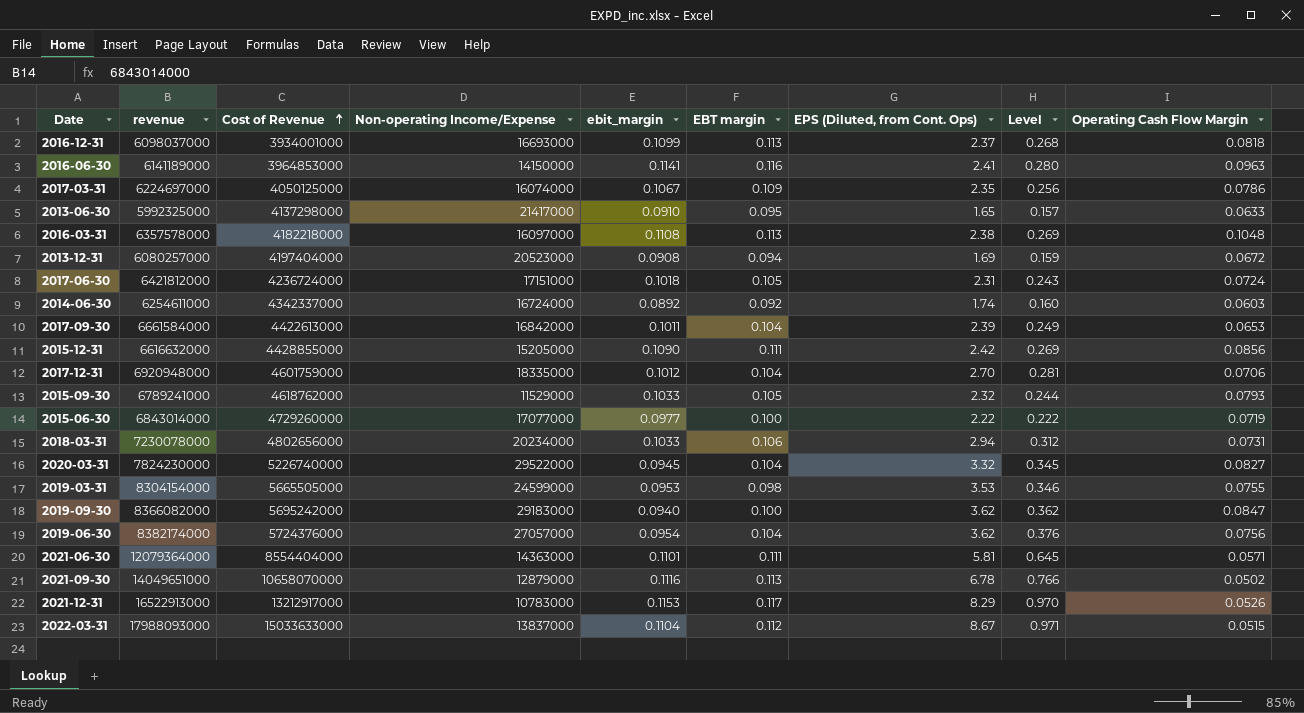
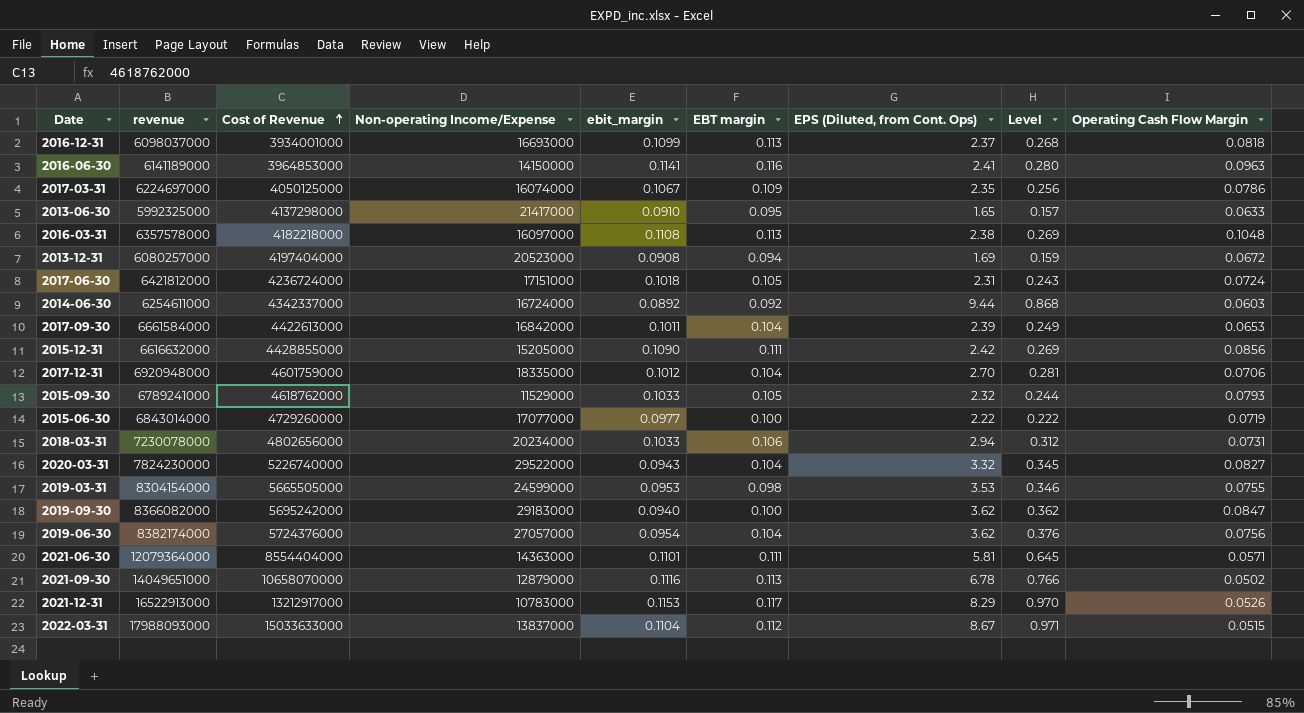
2014-06-30 | EPS (Diluted, from Cont. Ops): 1.74 -> 9.44
2014-06-30 | Level: 0.160 -> 0.868
2020-03-31 | ebit_margin: 0.0945 -> 0.0943

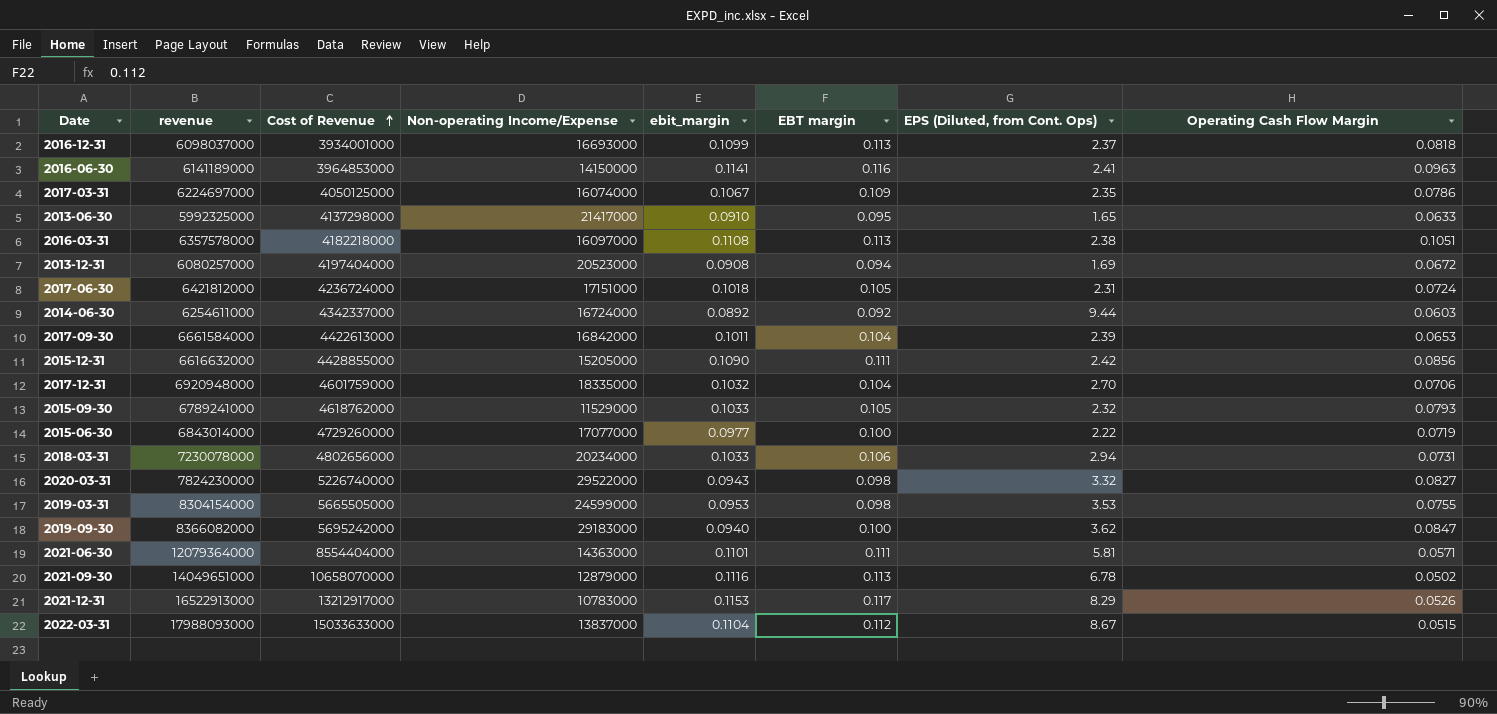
column Level | formula: [EBT margin] * [EPS (Diluted, from Cont. Ops)] -> none
row 2019-06-30: 8382174000 | 5724376000 | 27057000 | 0.0954 | 0.104 | 3.62 | 0.376 | 0.0756 -> none
2016-03-31 | Operating Cash Flow Margin: 0.1048 -> 0.1051
2017-12-31 | ebit_margin: 0.1012 -> 0.1032
2020-03-31 | EBT margin: 0.104 -> 0.098

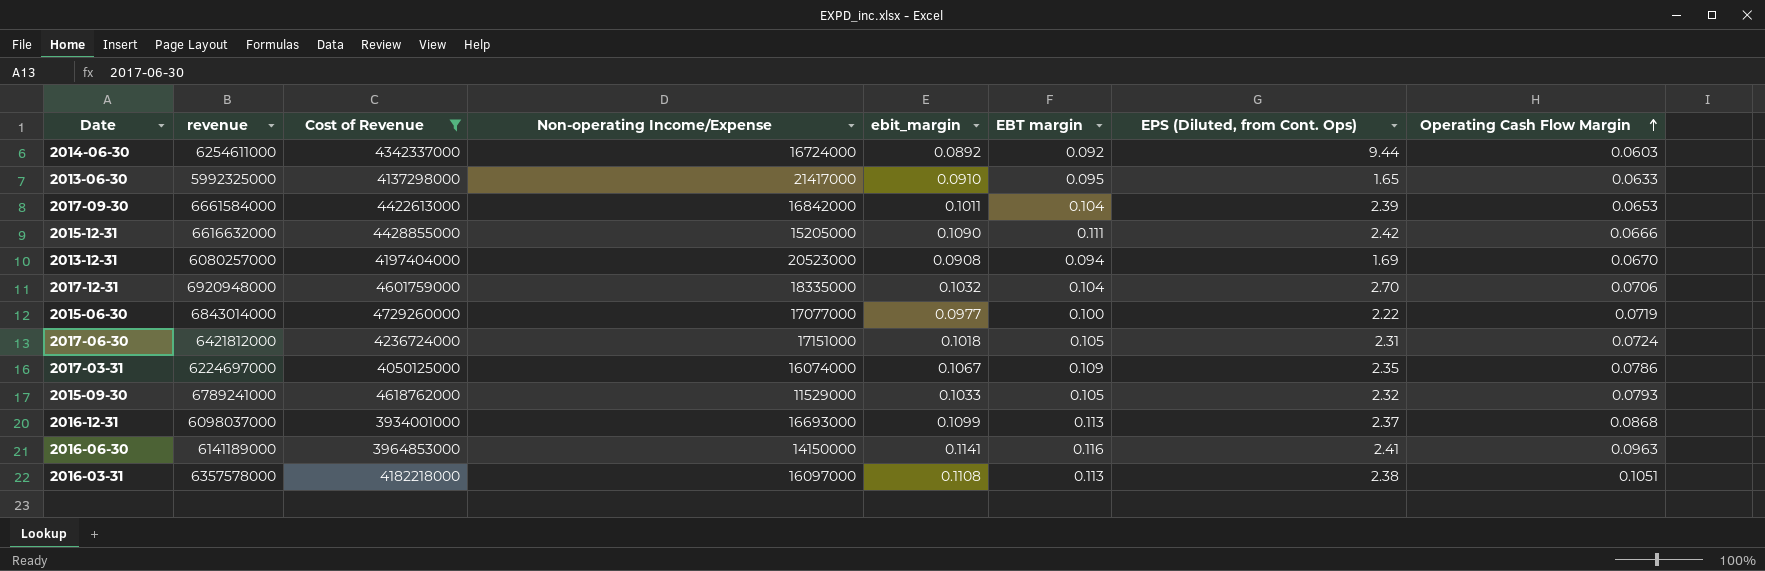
filter: none -> Cost of Revenue <= 4729260000
row order: Cost of Revenue ascending -> Operating Cash Flow Margin ascending
2015-12-31 | Operating Cash Flow Margin: 0.0856 -> 0.0666
2013-12-31 | Operating Cash Flow Margin: 0.0672 -> 0.0670
2016-12-31 | Operating Cash Flow Margin: 0.0818 -> 0.0868

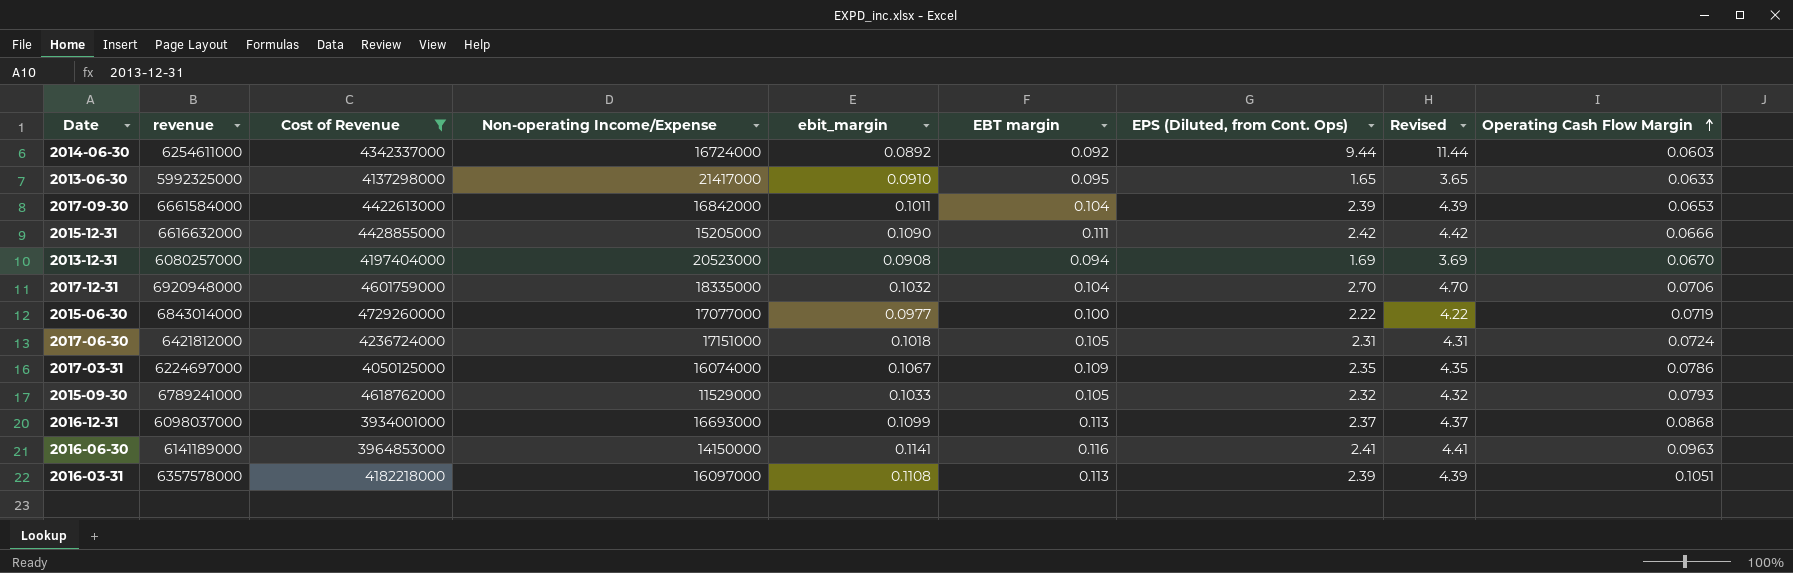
column Revised | formula: none -> [EPS (Diluted, from Cont. Ops)] + 2
2016-03-31 | EPS (Diluted, from Cont. Ops): 2.38 -> 2.39

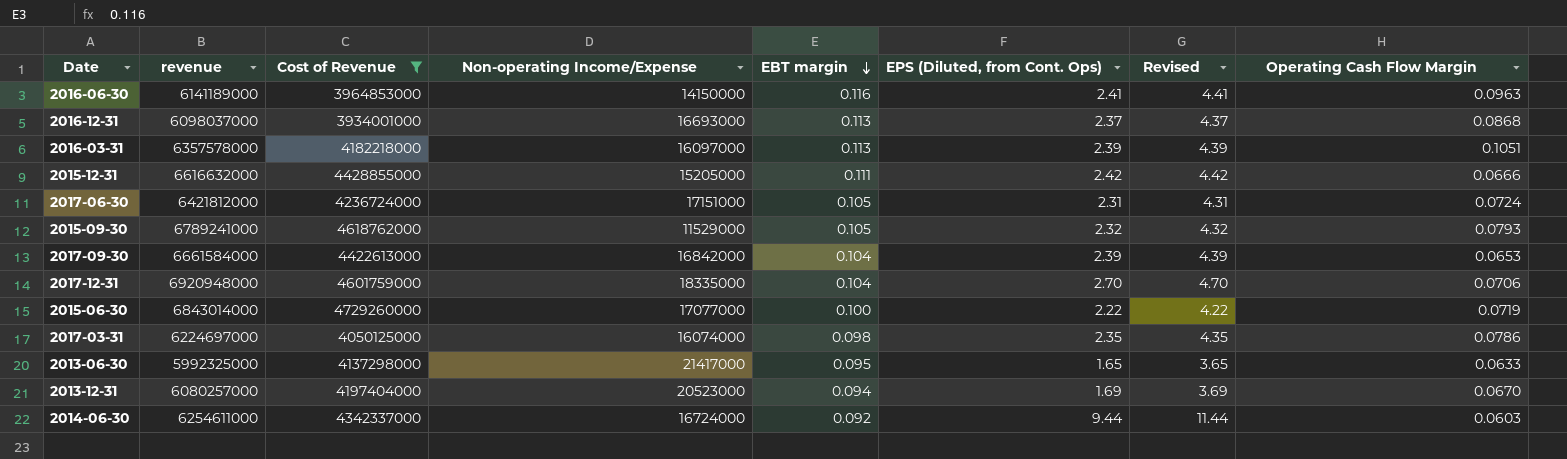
row order: Operating Cash Flow Margin ascending -> EBT margin descending
column ebit_margin | position: 5 -> none
2017-03-31 | EBT margin: 0.109 -> 0.098

